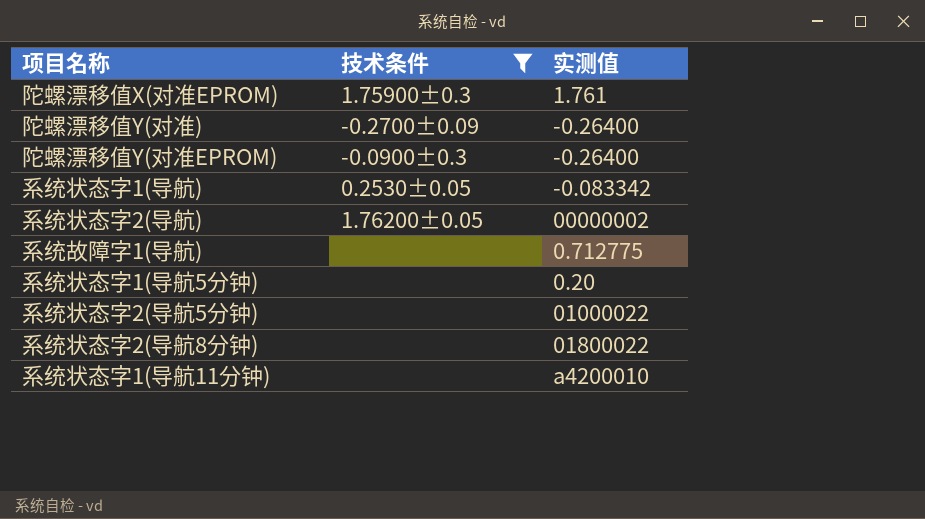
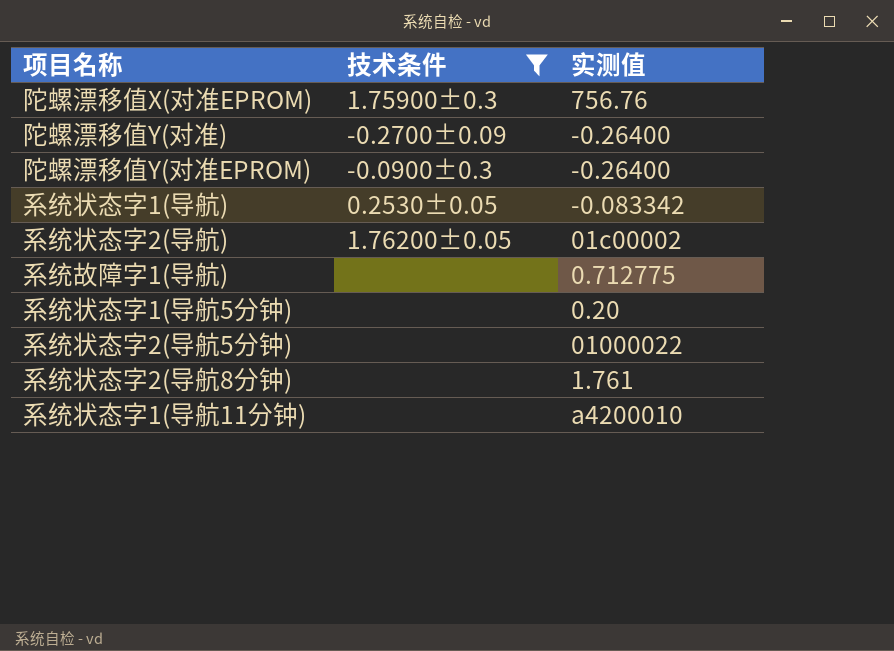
陀螺漂移值X(对准EPROM) | 实测值: 1.761 -> 756.76
系统状态字2(导航) | 实测值: 00000002 -> 01c00002
系统状态字2(导航8分钟) | 实测值: 01800022 -> 1.761

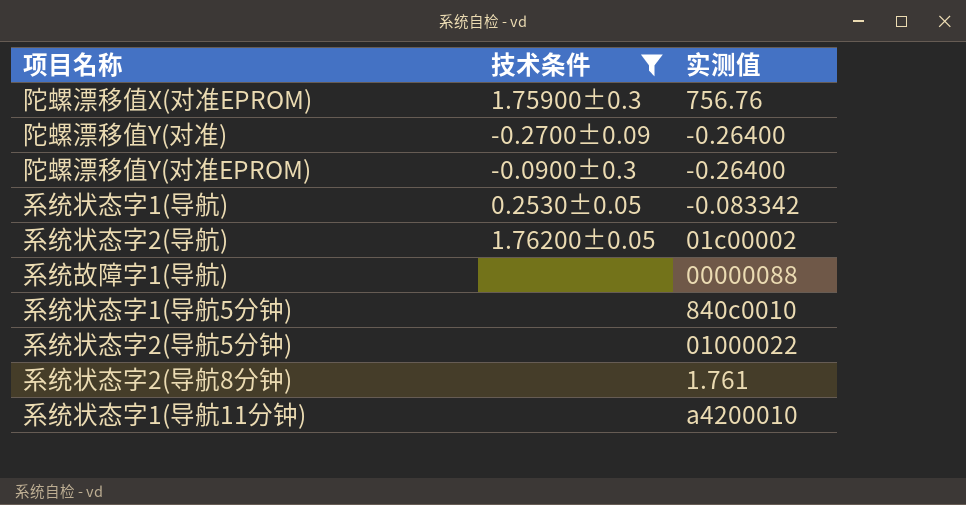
系统故障字1(导航) | 实测值: 0.712775 -> 00000088
系统状态字1(导航5分钟) | 实测值: 0.20 -> 840c0010

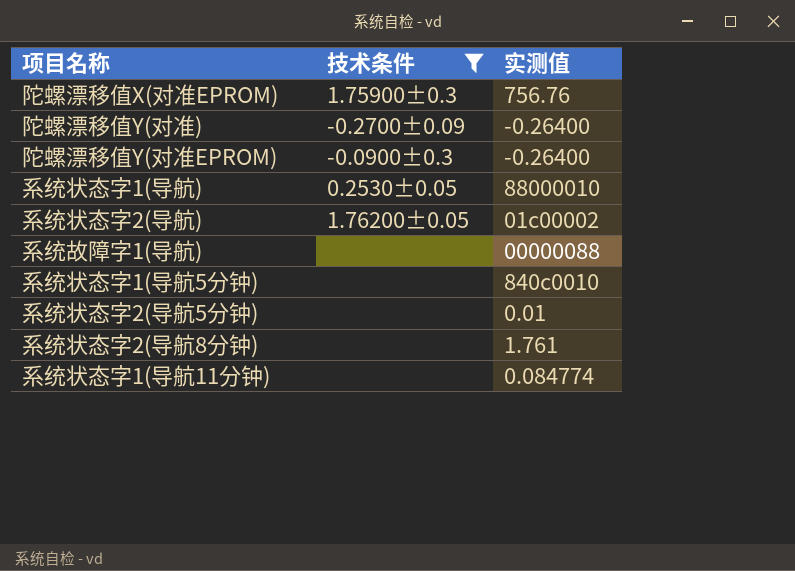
系统状态字1(导航) | 实测值: -0.083342 -> 88000010
系统状态字2(导航5分钟) | 实测值: 01000022 -> 0.01
系统状态字1(导航11分钟) | 实测值: a4200010 -> 0.084774

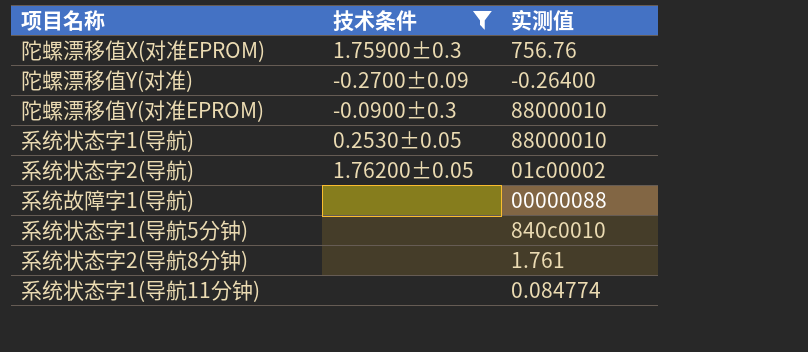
row 系统状态字2(导航5分钟): none | 0.01 -> none
陀螺漂移值Y(对准EPROM) | 实测值: -0.26400 -> 88000010

